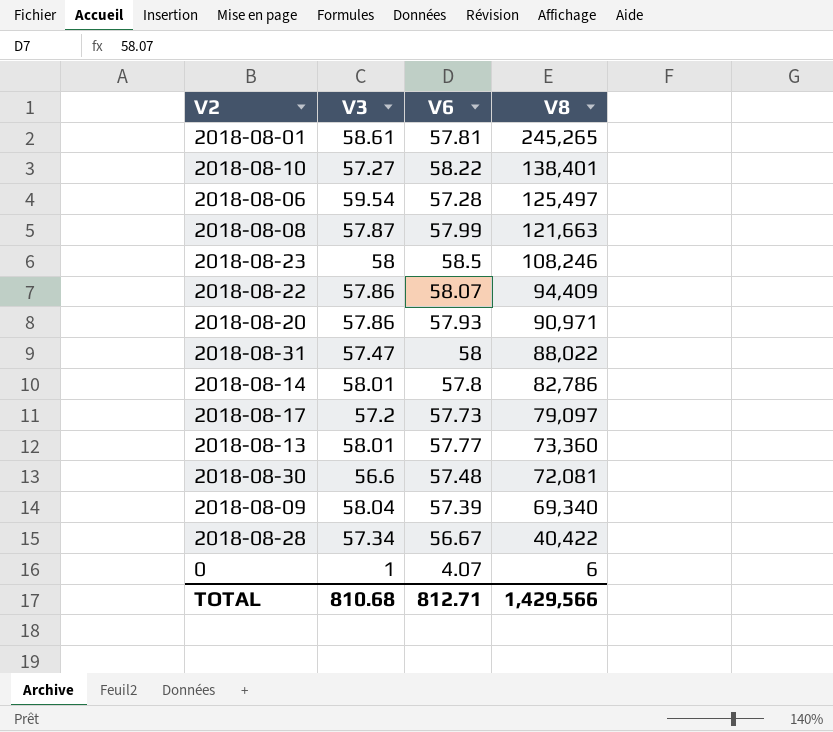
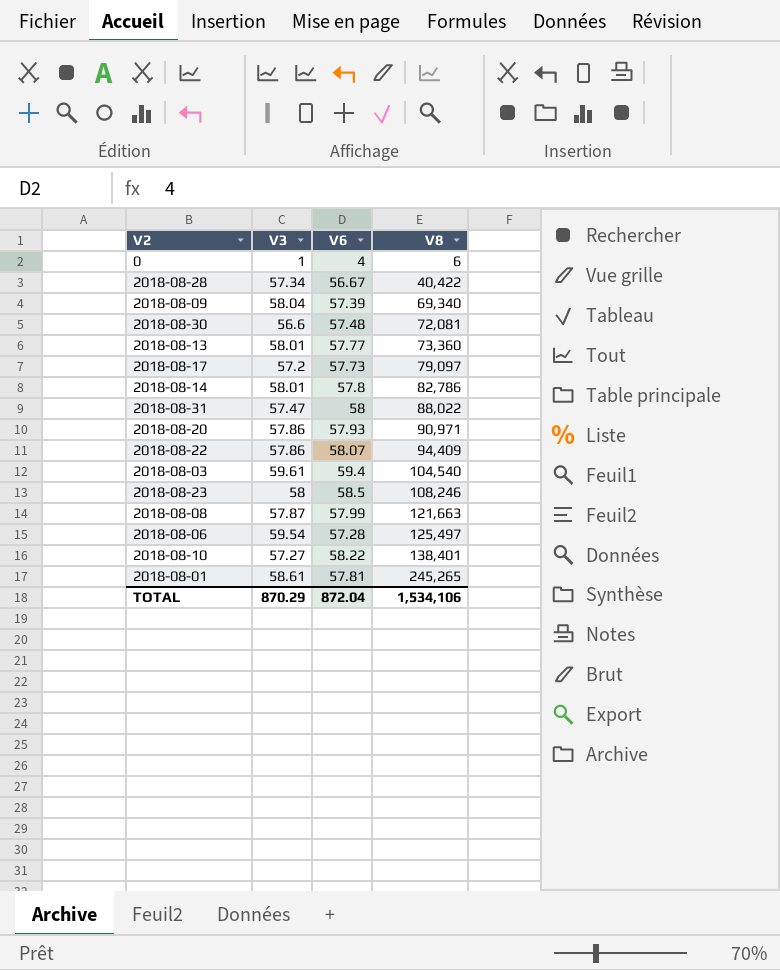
row order: V8 descending -> V8 ascending
0 | V6: 4.07 -> 4
row 2018-08-03: none -> 59.61 | 59.4 | 104,540
TOTAL | V3: 810.68 -> 870.29
TOTAL | V6: 812.71 -> 872.04
TOTAL | V8: 1,429,566 -> 1,534,106

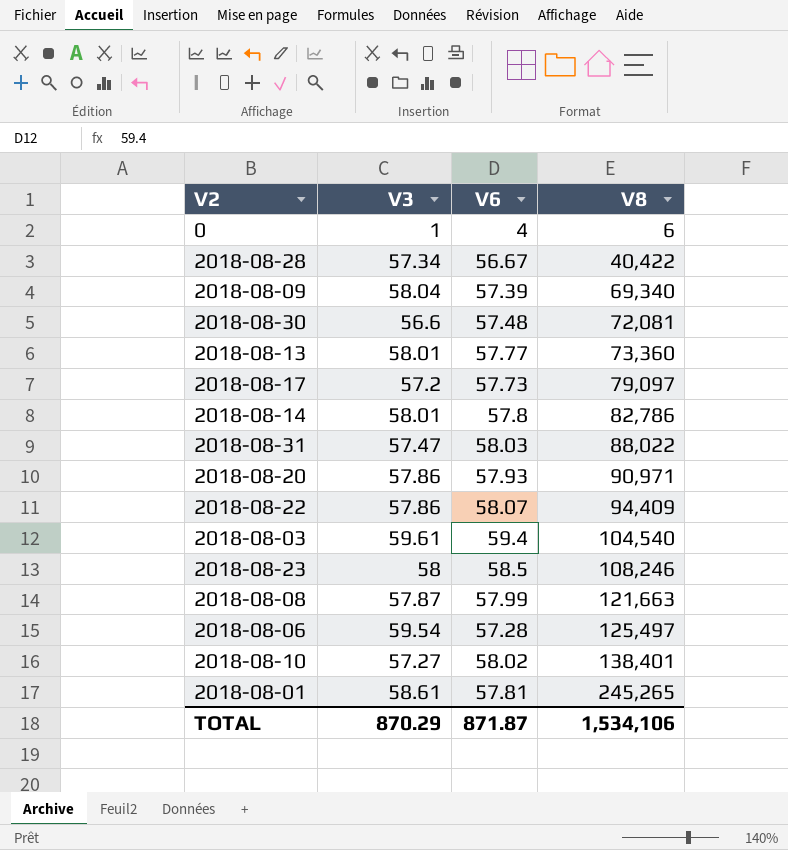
2018-08-31 | V6: 58 -> 58.03
2018-08-10 | V6: 58.22 -> 58.02
TOTAL | V6: 872.04 -> 871.87

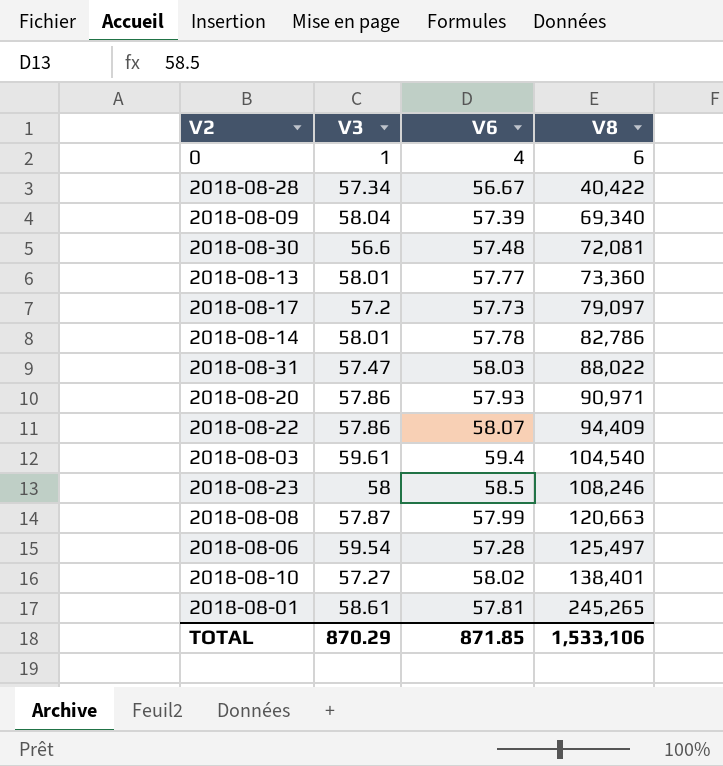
2018-08-14 | V6: 57.8 -> 57.78
2018-08-08 | V8: 121,663 -> 120,663
TOTAL | V6: 871.87 -> 871.85
TOTAL | V8: 1,534,106 -> 1,533,106

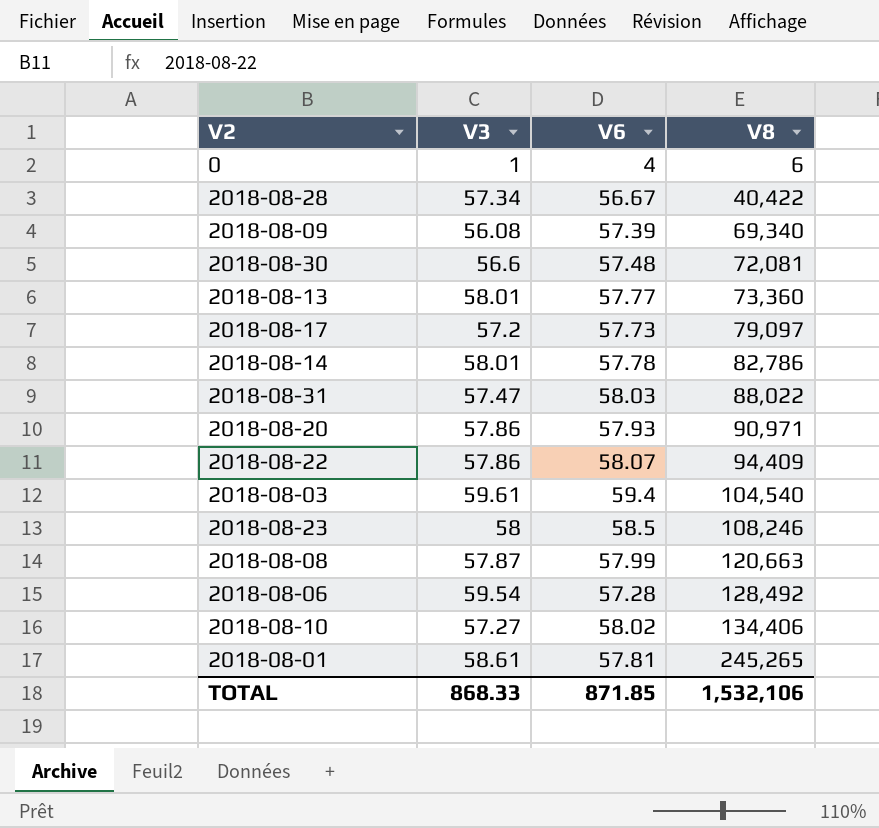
2018-08-09 | V3: 58.04 -> 56.08
2018-08-06 | V8: 125,497 -> 128,492
2018-08-10 | V8: 138,401 -> 134,406
TOTAL | V3: 870.29 -> 868.33
TOTAL | V8: 1,533,106 -> 1,532,106

